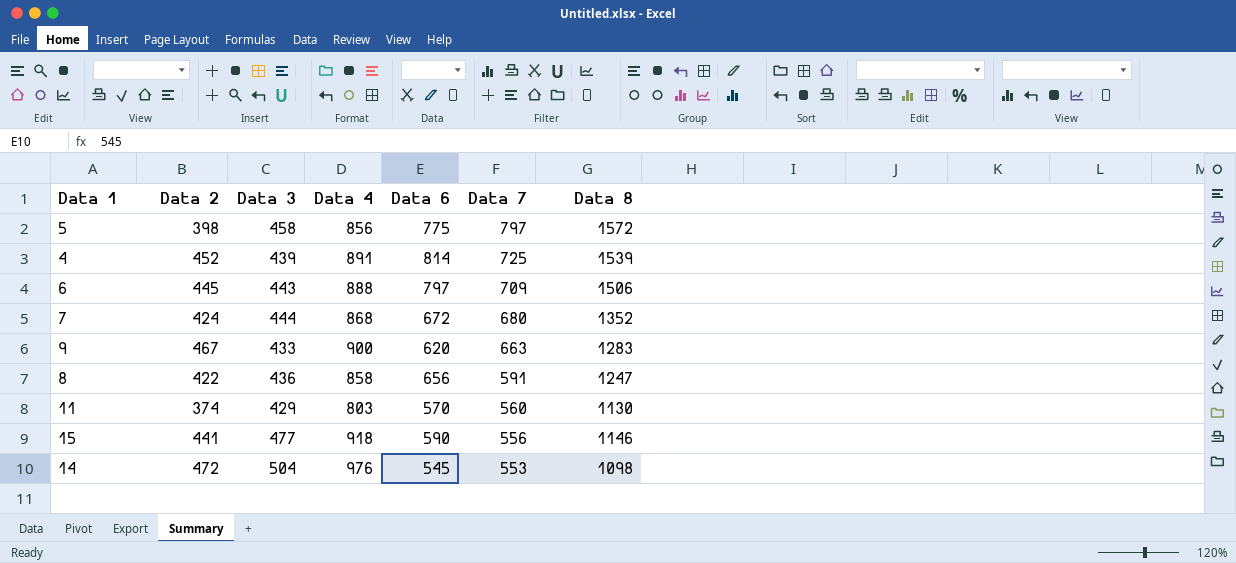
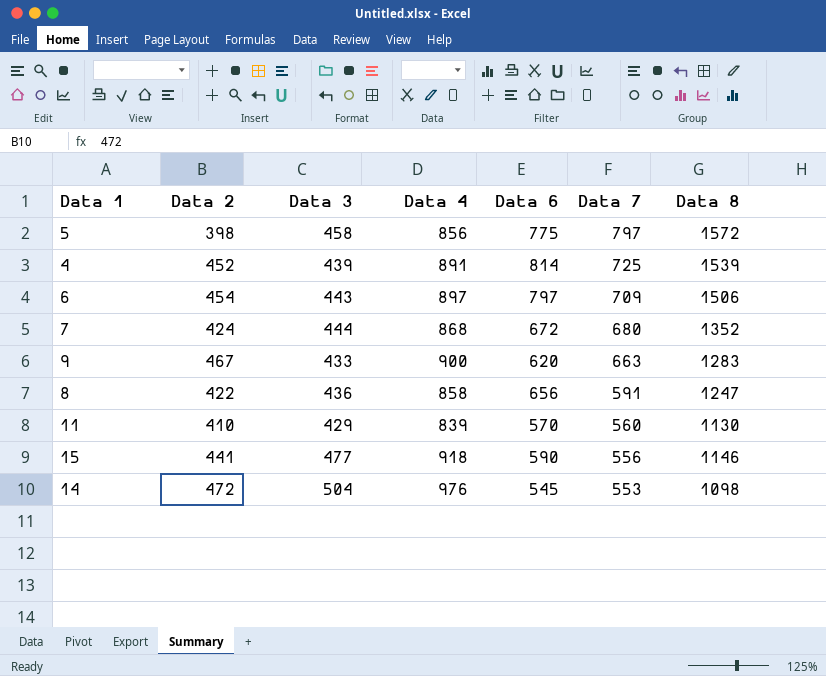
6 | Data 2: 445 -> 454
6 | Data 4: 888 -> 897
11 | Data 2: 374 -> 410
11 | Data 4: 803 -> 839

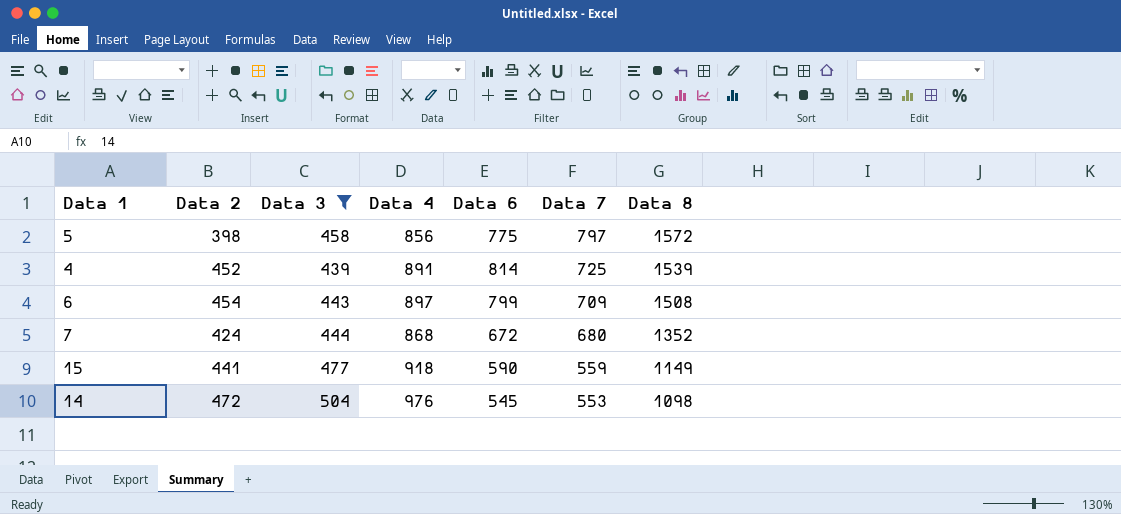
filter: none -> Data 3 >= 439
6 | Data 6: 797 -> 799
6 | Data 8: 1506 -> 1508
15 | Data 7: 556 -> 559
15 | Data 8: 1146 -> 1149

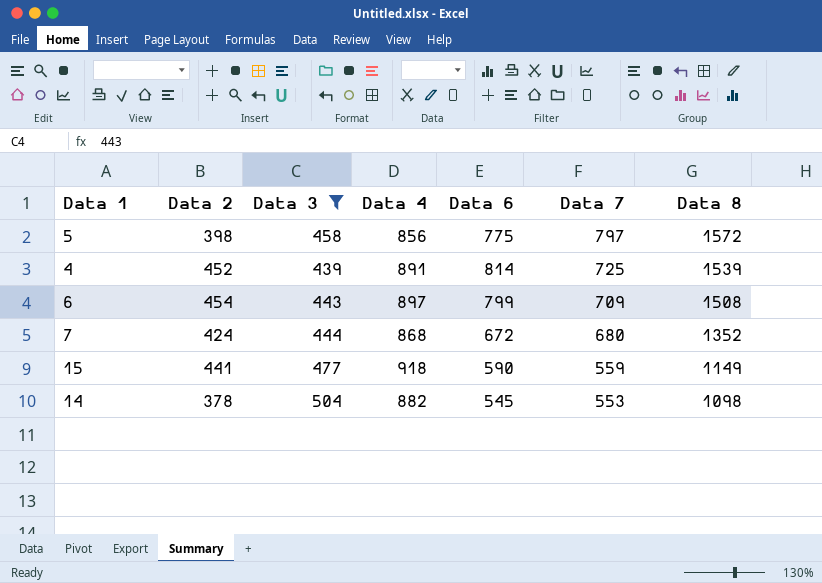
14 | Data 2: 472 -> 378
14 | Data 4: 976 -> 882

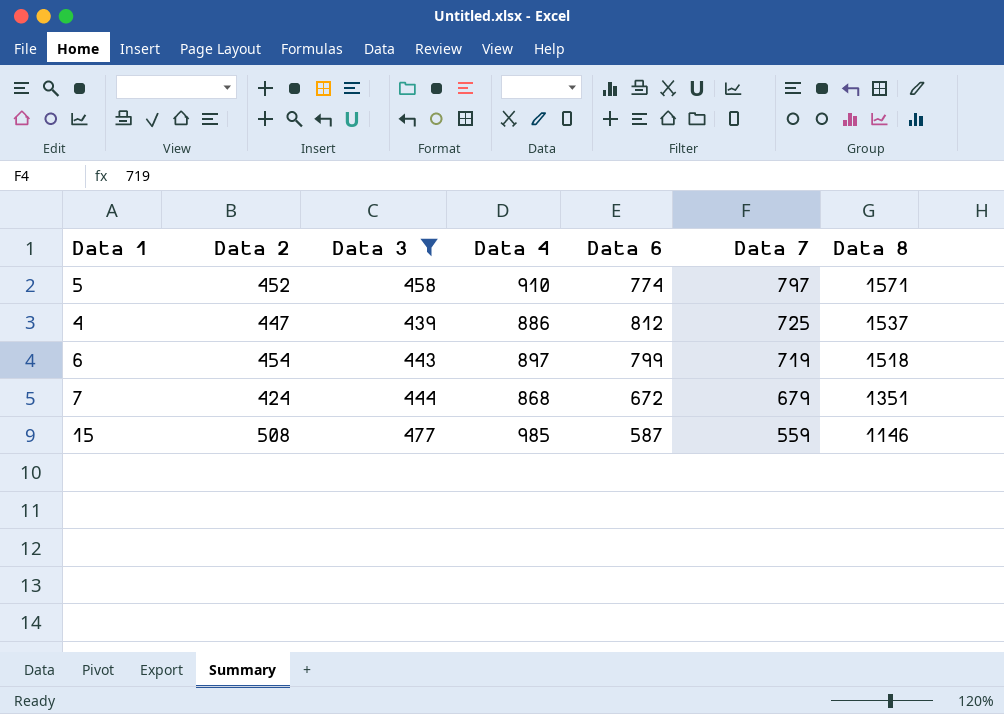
row 14: 378 | 504 | 882 | 545 | 553 | 1098 -> none
5 | Data 2: 398 -> 452
5 | Data 4: 856 -> 910
5 | Data 6: 775 -> 774
5 | Data 8: 1572 -> 1571
4 | Data 2: 452 -> 447
4 | Data 4: 891 -> 886
4 | Data 6: 814 -> 812
4 | Data 8: 1539 -> 1537
6 | Data 7: 709 -> 719
6 | Data 8: 1508 -> 1518
7 | Data 7: 680 -> 679
7 | Data 8: 1352 -> 1351
15 | Data 2: 441 -> 508
15 | Data 4: 918 -> 985
15 | Data 6: 590 -> 587
15 | Data 8: 1149 -> 1146

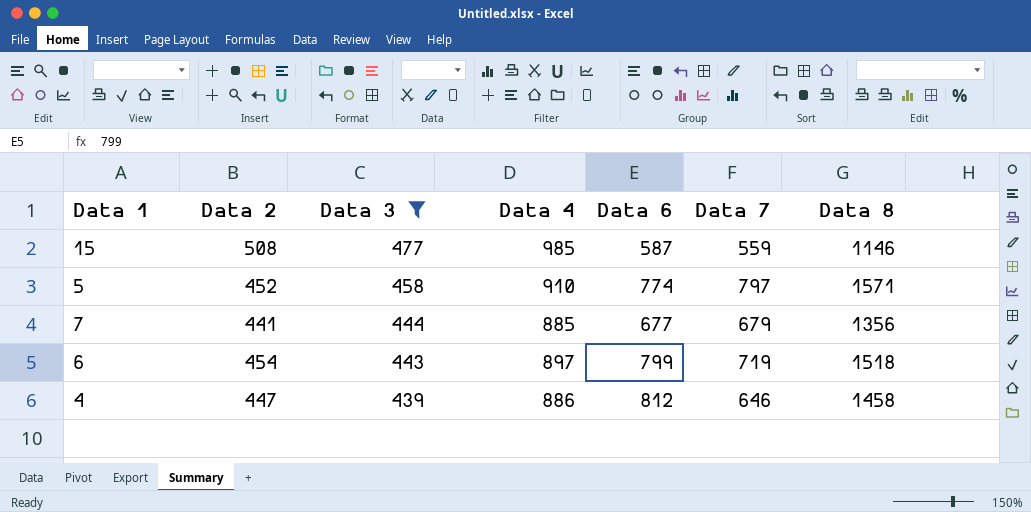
row order: Data 7 descending -> Data 3 descending
7 | Data 2: 424 -> 441
7 | Data 4: 868 -> 885
7 | Data 6: 672 -> 677
7 | Data 8: 1351 -> 1356
4 | Data 7: 725 -> 646
4 | Data 8: 1537 -> 1458

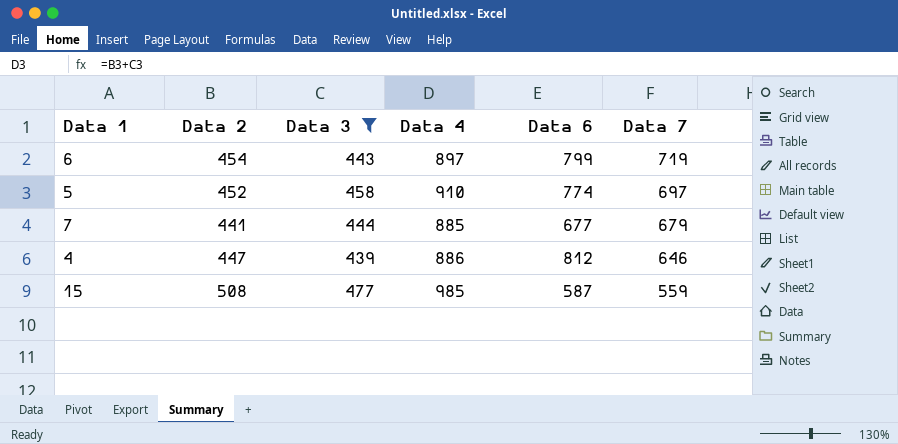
row order: Data 3 descending -> Data 7 descending
column Data 8 | formula: [Data 6] + [Data 7] -> none
5 | Data 7: 797 -> 697

